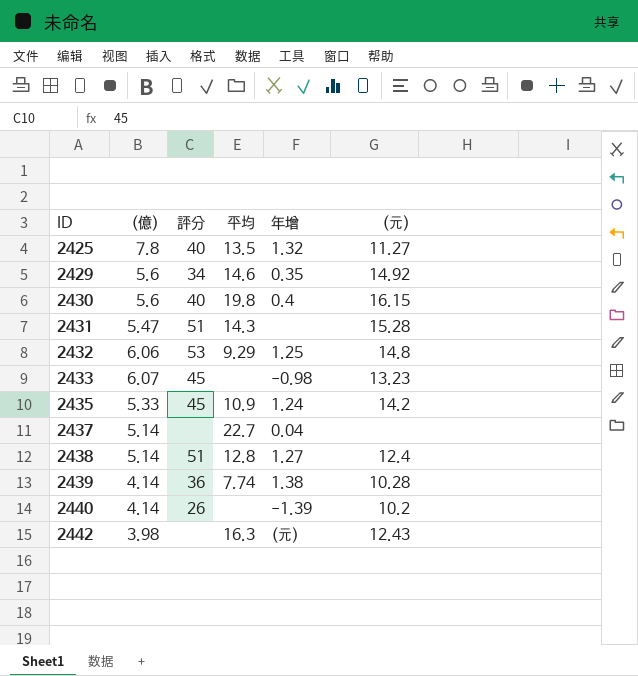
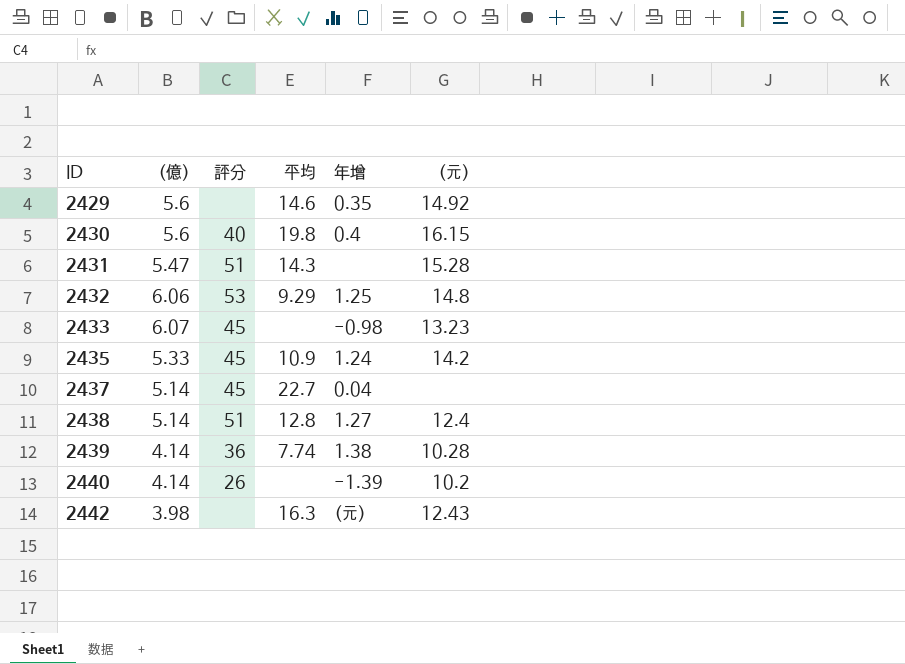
row 2425: 7.8 | 40 | 13.5 | 1.32 | 11.27 -> none
2429 | 評分: 34 -> none
2437 | 評分: none -> 45

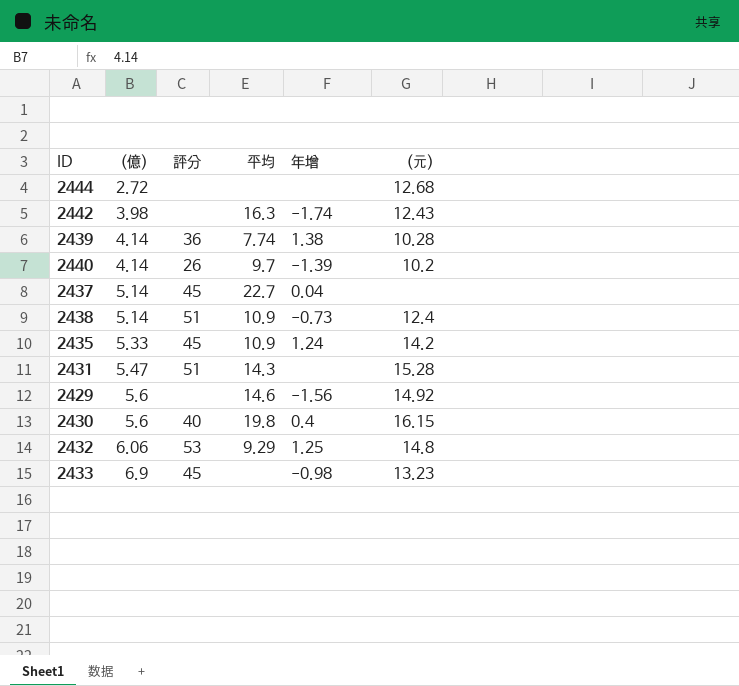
row order: ID ascending -> (億) ascending
row 2444: none -> 2.72 | none | none | none | 12.68
2442 | 年增: (元) -> -1.74
2440 | 平均: none -> 9.7
2438 | 平均: 12.8 -> 10.9
2438 | 年增: 1.27 -> -0.73
2429 | 年增: 0.35 -> -1.56
2433 | (億): 6.07 -> 6.9

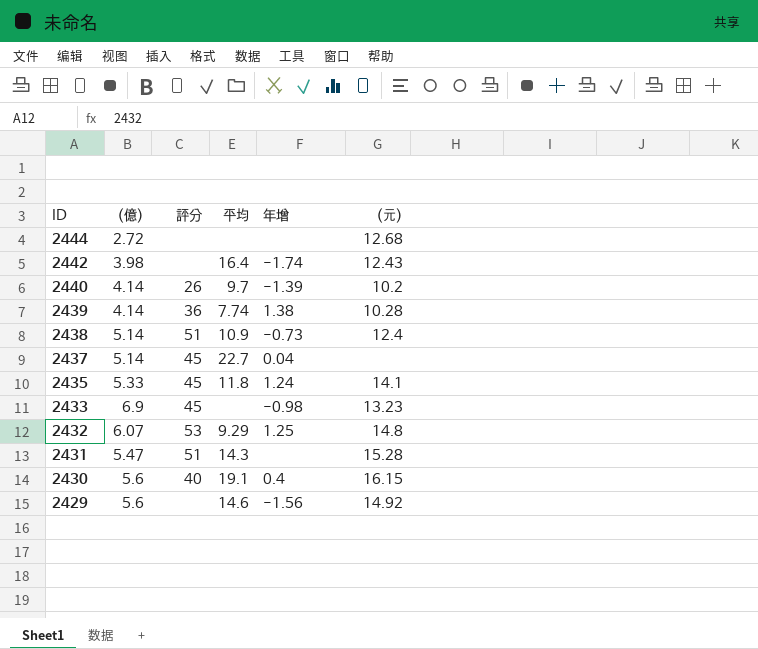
row order: (億) ascending -> ID descending
2442 | 平均: 16.3 -> 16.4
2435 | 平均: 10.9 -> 11.8
2435 | (元): 14.2 -> 14.1
2432 | (億): 6.06 -> 6.07
2430 | 平均: 19.8 -> 19.1

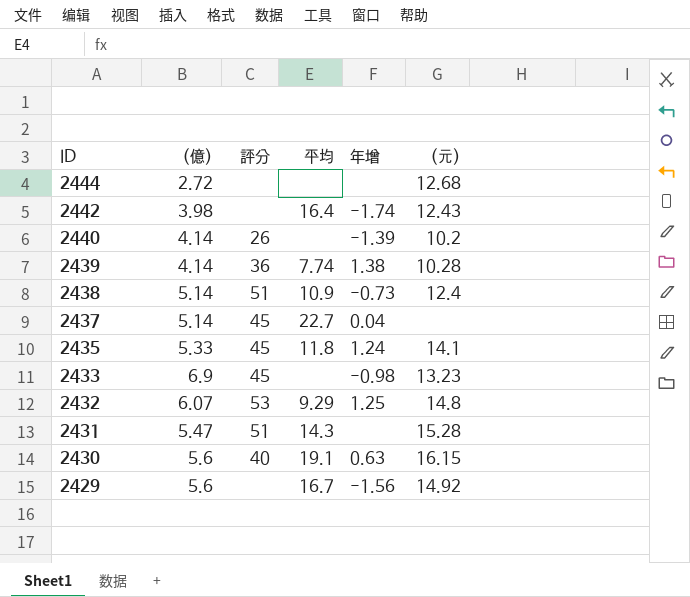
2440 | 平均: 9.7 -> none
2430 | 年增: 0.4 -> 0.63
2429 | 平均: 14.6 -> 16.7

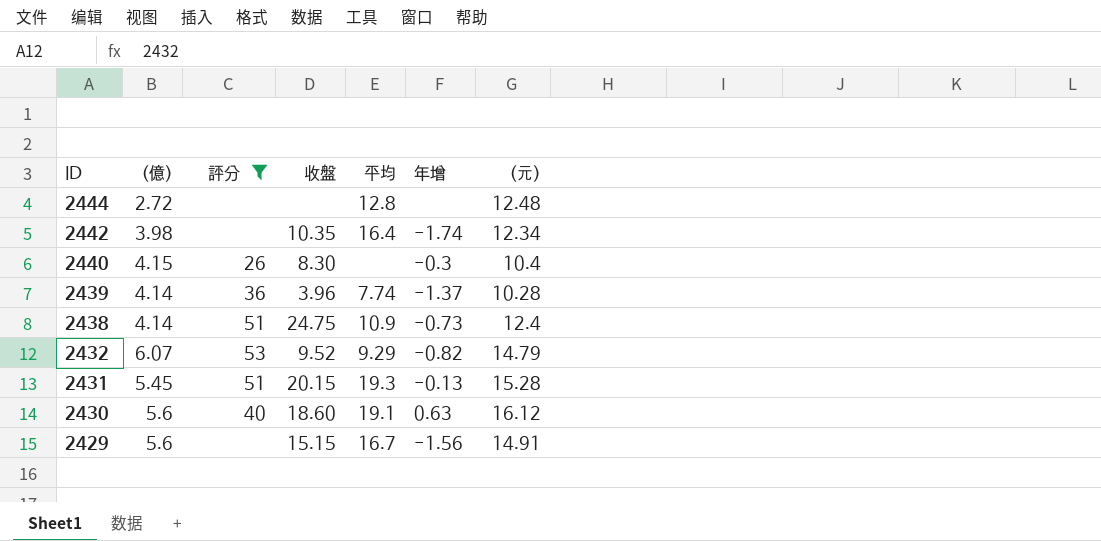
filter: none -> 評分 != 45
column 收盤 | position: none -> 4
2444 | 平均: none -> 12.8
2444 | (元): 12.68 -> 12.48
2442 | (元): 12.43 -> 12.34
2440 | (億): 4.14 -> 4.15
2440 | 年增: -1.39 -> -0.3
2440 | (元): 10.2 -> 10.4
2439 | 年增: 1.38 -> -1.37
2438 | (億): 5.14 -> 4.14
2432 | 年增: 1.25 -> -0.82
2432 | (元): 14.8 -> 14.79
2431 | (億): 5.47 -> 5.45
2431 | 平均: 14.3 -> 19.3
2431 | 年增: none -> -0.13
2430 | (元): 16.15 -> 16.12
2429 | (元): 14.92 -> 14.91

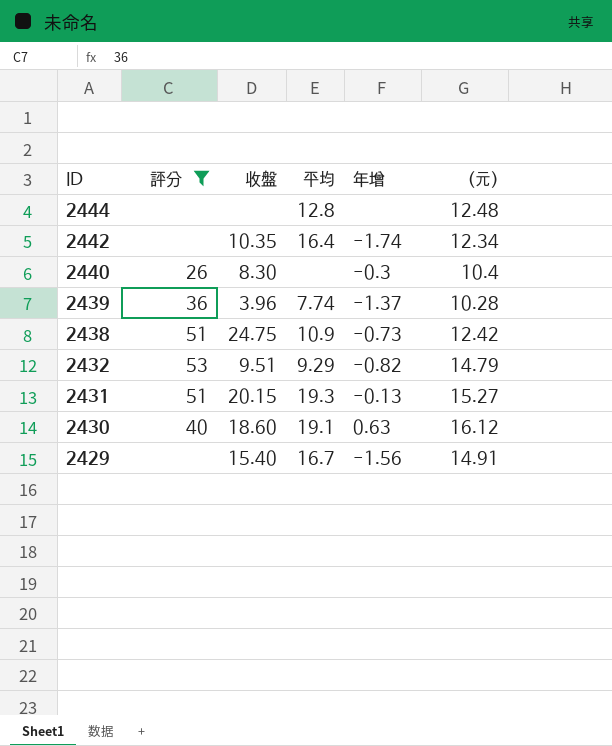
column (億) | position: 2 -> none
2438 | (元): 12.4 -> 12.42
2432 | 收盤: 9.52 -> 9.51
2431 | (元): 15.28 -> 15.27
2429 | 收盤: 15.15 -> 15.40

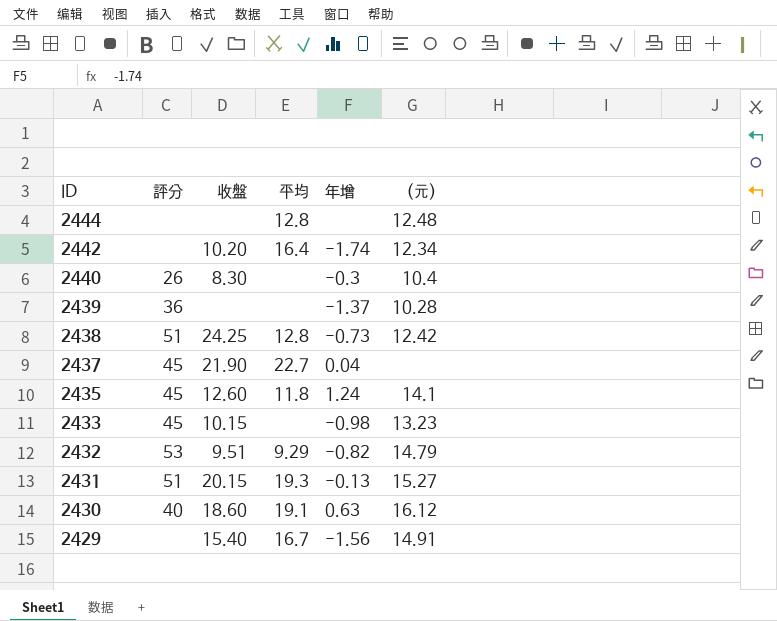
filter: 評分 != 45 -> none
2442 | 收盤: 10.35 -> 10.20
2439 | 收盤: 3.96 -> none
2439 | 平均: 7.74 -> none
2438 | 收盤: 24.75 -> 24.25
2438 | 平均: 10.9 -> 12.8

